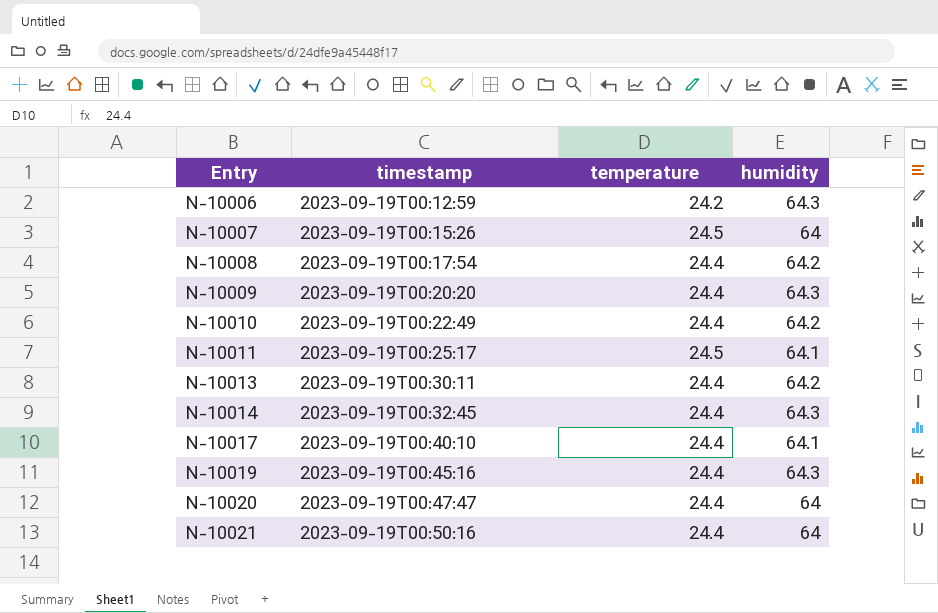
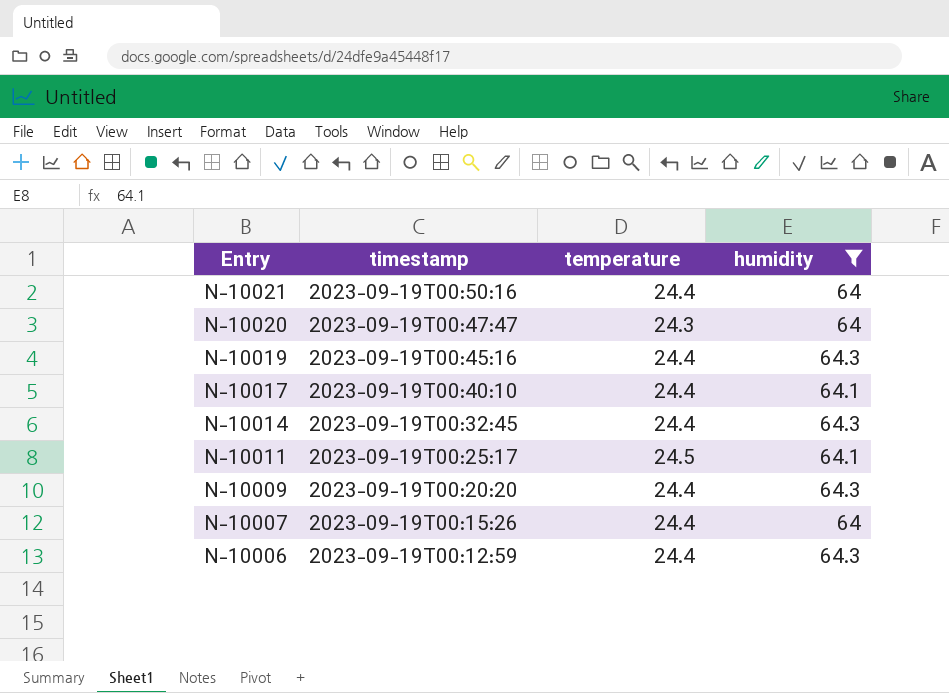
filter: none -> humidity != 64.2
row order: Entry ascending -> Entry descending
N-10020 | temperature: 24.4 -> 24.3
N-10007 | temperature: 24.5 -> 24.4
N-10006 | temperature: 24.2 -> 24.4

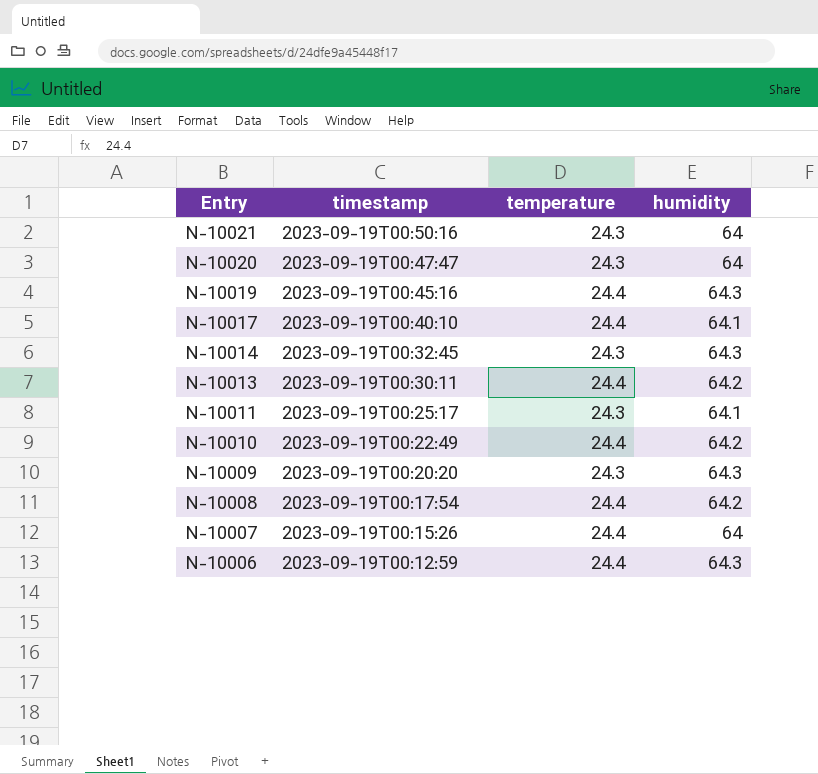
filter: humidity != 64.2 -> none
N-10021 | temperature: 24.4 -> 24.3
N-10014 | temperature: 24.4 -> 24.3
N-10011 | temperature: 24.5 -> 24.3
N-10009 | temperature: 24.4 -> 24.3

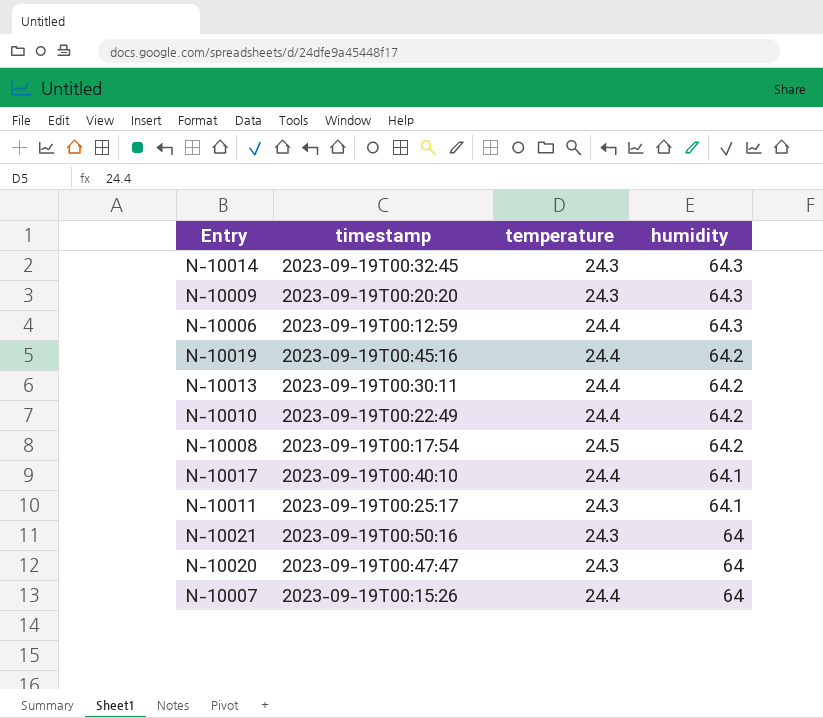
row order: Entry descending -> humidity descending
N-10019 | humidity: 64.3 -> 64.2
N-10008 | temperature: 24.4 -> 24.5

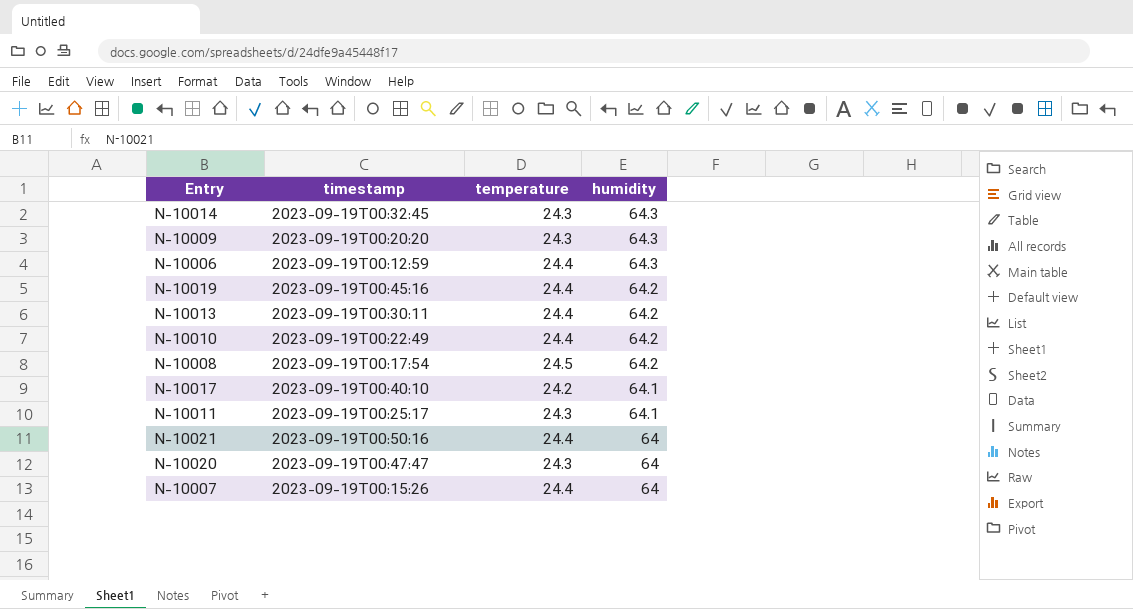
N-10017 | temperature: 24.4 -> 24.2
N-10021 | temperature: 24.3 -> 24.4

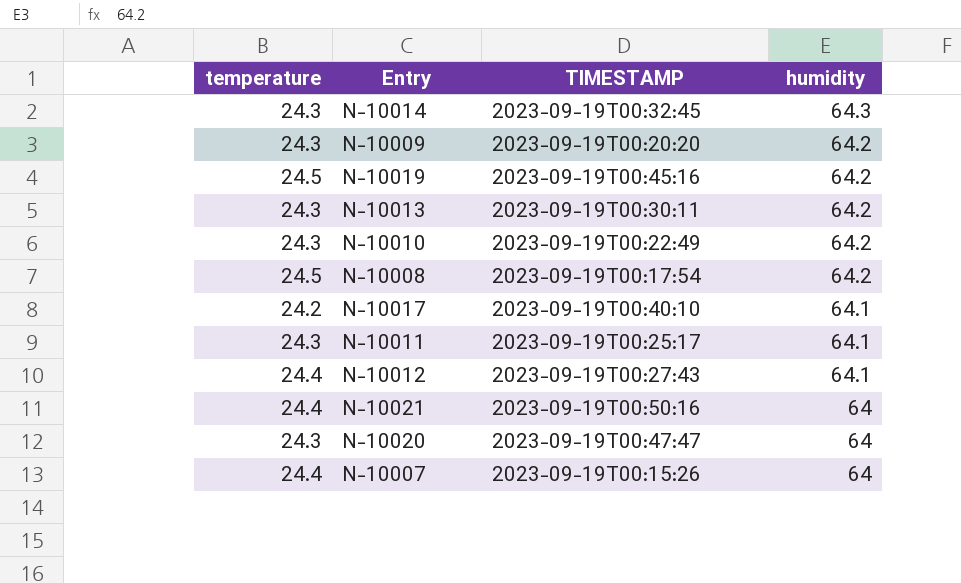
column temperature | position: 3 -> 1
column name: timestamp -> TIMESTAMP
row N-10006: 2023-09-19T00:12:59 | 24.4 | 64.3 -> none
N-10009 | humidity: 64.3 -> 64.2
N-10019 | temperature: 24.4 -> 24.5
N-10013 | temperature: 24.4 -> 24.3
N-10010 | temperature: 24.4 -> 24.3
row N-10012: none -> 24.4 | 2023-09-19T00:27:43 | 64.1

